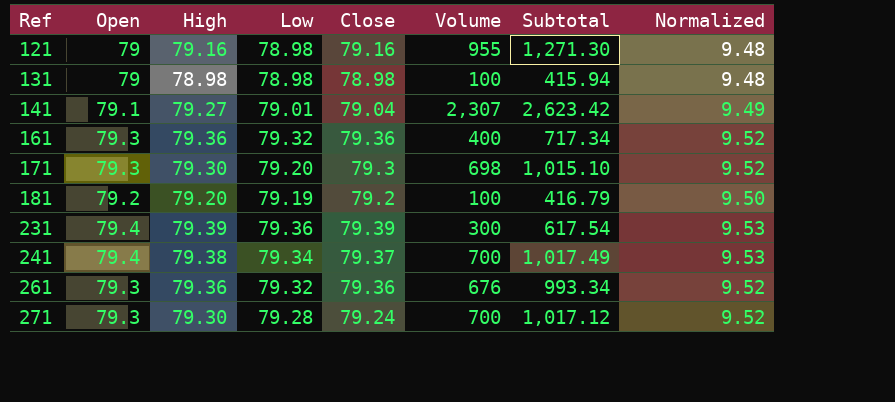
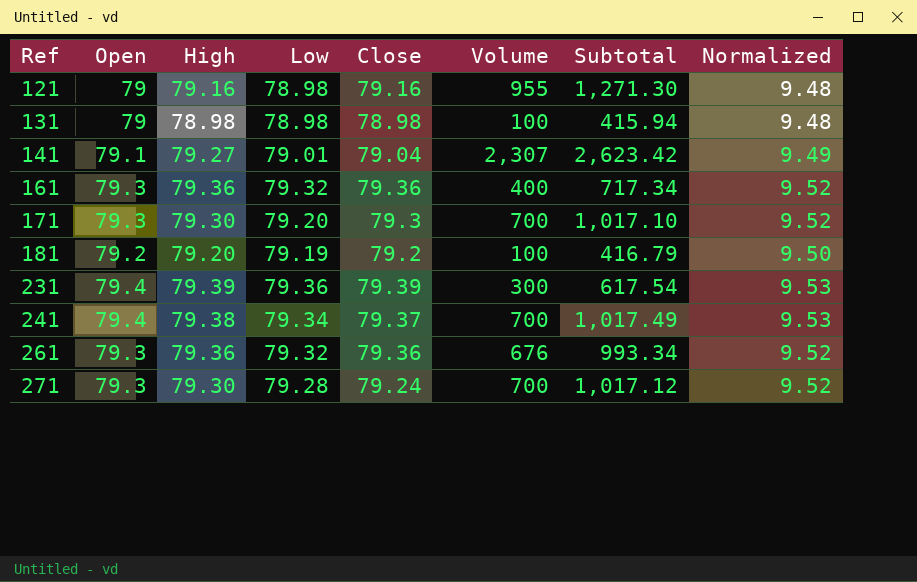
171 | Volume: 698 -> 700
171 | Subtotal: 1,015.10 -> 1,017.10

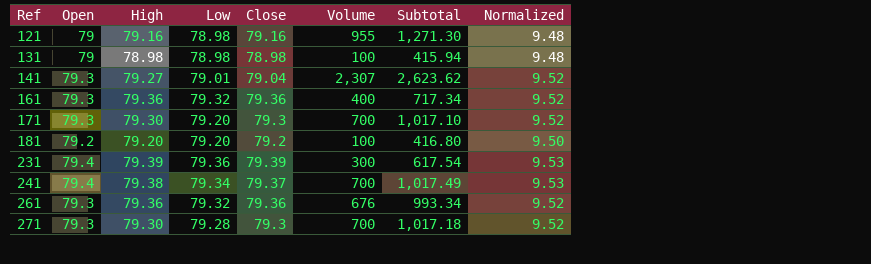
141 | Open: 79.1 -> 79.3
141 | Subtotal: 2,623.42 -> 2,623.62
141 | Normalized: 9.49 -> 9.52
181 | Low: 79.19 -> 79.20
181 | Subtotal: 416.79 -> 416.80
271 | Close: 79.24 -> 79.3
271 | Subtotal: 1,017.12 -> 1,017.18

